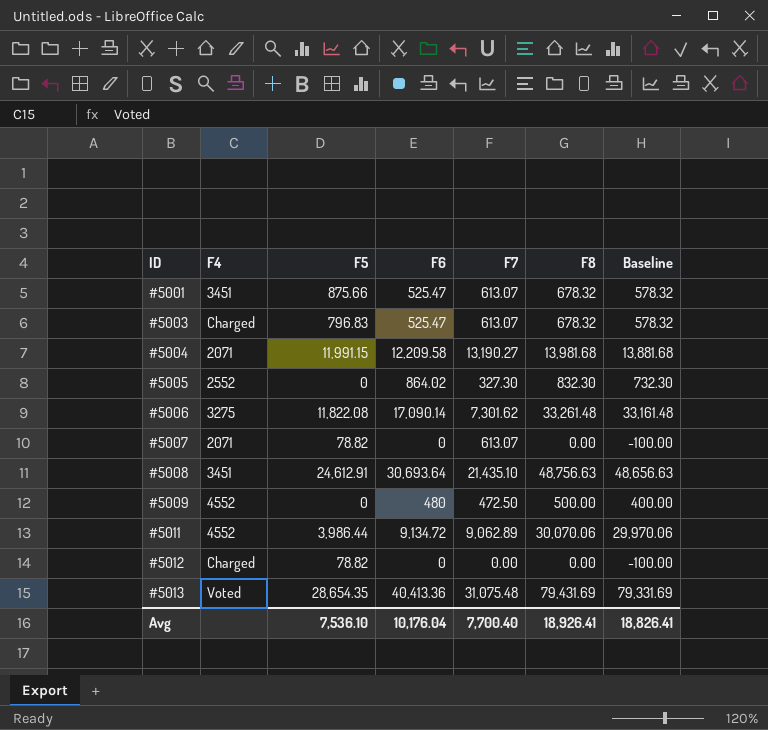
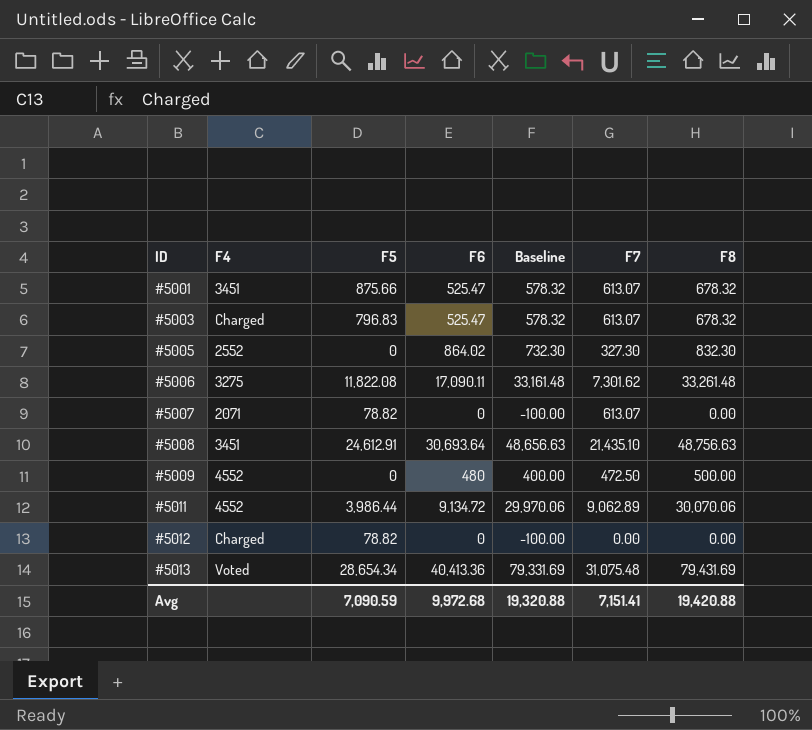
column Baseline | position: 7 -> 5
row #5004: 2071 | 11,991.15 | 12,209.58 | 13,190.27 | 13,981.68 | 13,881.68 -> none
#5006 | F6: 17,090.14 -> 17,090.11
#5013 | F5: 28,654.35 -> 28,654.34
Avg | F5: 7,536.10 -> 7,090.59
Avg | F6: 10,176.04 -> 9,972.68
Avg | Baseline: 18,826.41 -> 19,320.88
Avg | F7: 7,700.40 -> 7,151.41
Avg | F8: 18,926.41 -> 19,420.88

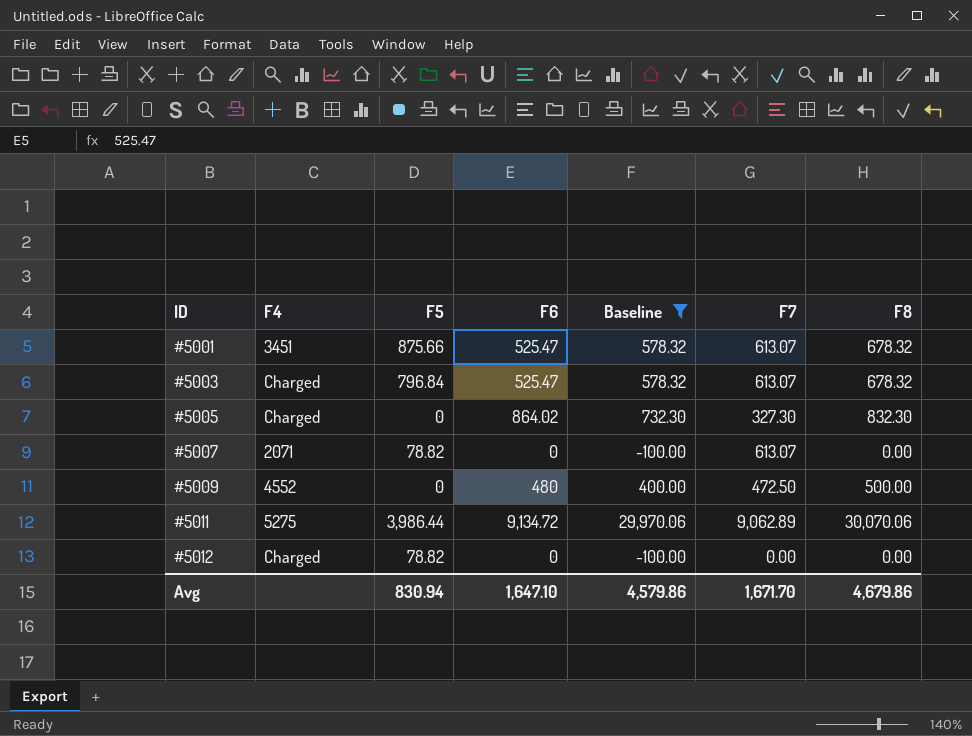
filter: none -> Baseline <= 29,970.06
#5003 | F5: 796.83 -> 796.84
#5005 | F4: 2552 -> Charged
#5011 | F4: 4552 -> 5275
Avg | F5: 7,090.59 -> 830.94
Avg | F6: 9,972.68 -> 1,647.10
Avg | Baseline: 19,320.88 -> 4,579.86
Avg | F7: 7,151.41 -> 1,671.70
Avg | F8: 19,420.88 -> 4,679.86

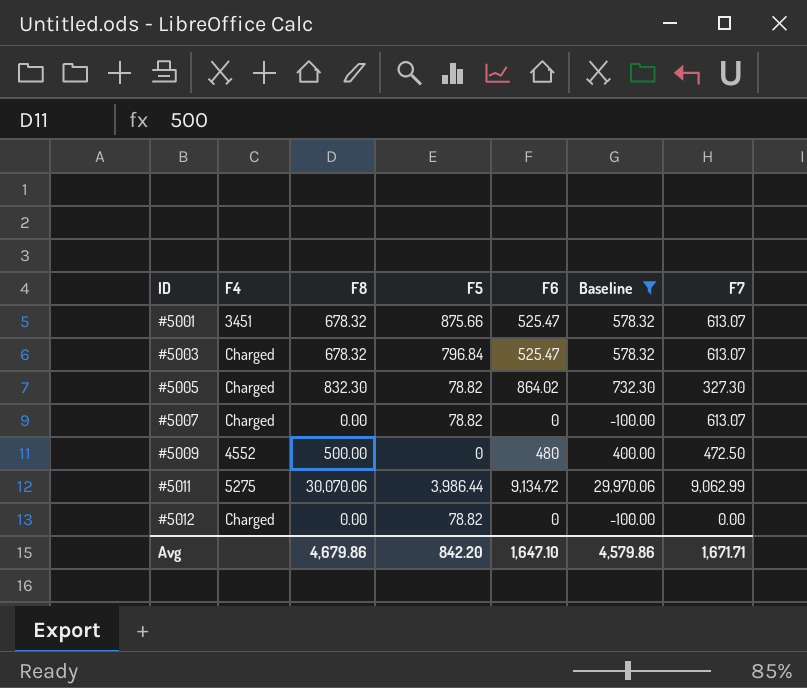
column F8 | position: 7 -> 3
#5005 | F5: 0 -> 78.82
#5007 | F4: 2071 -> Charged
#5011 | F7: 9,062.89 -> 9,062.99
Avg | F5: 830.94 -> 842.20
Avg | F7: 1,671.70 -> 1,671.71

